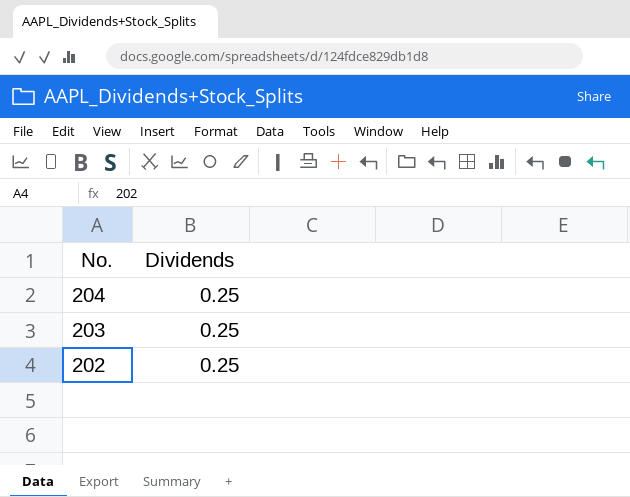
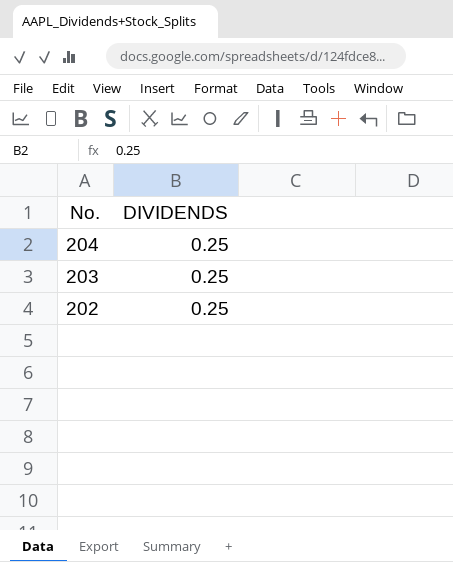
column name: Dividends -> DIVIDENDS

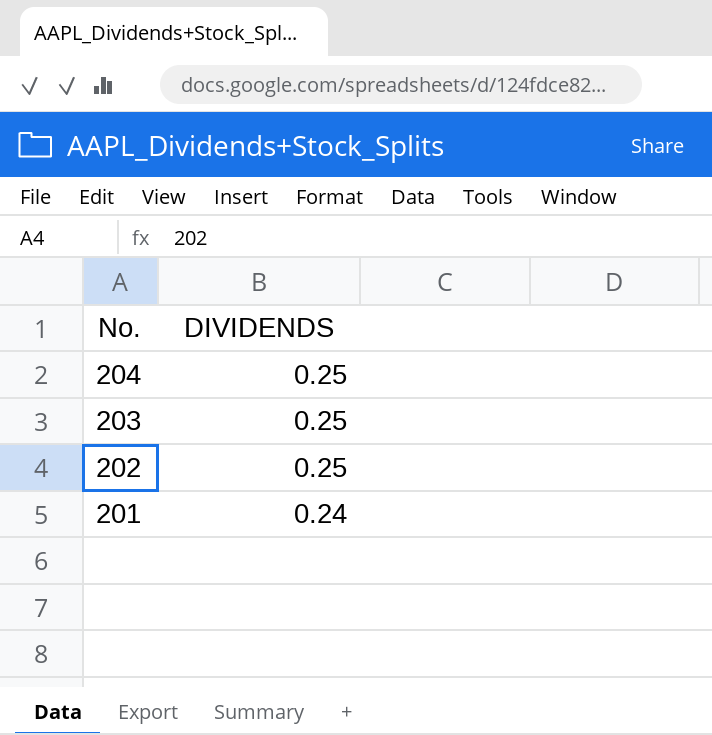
row 201: none -> 0.24

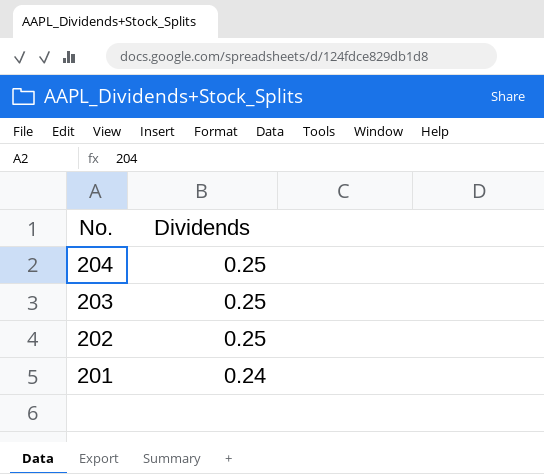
column name: DIVIDENDS -> Dividends

